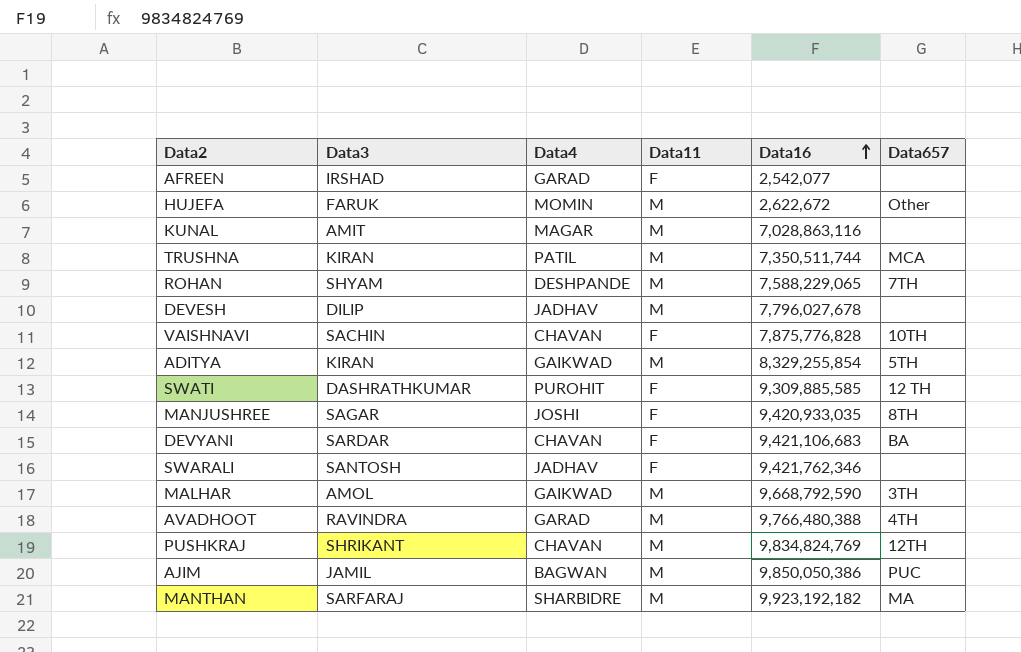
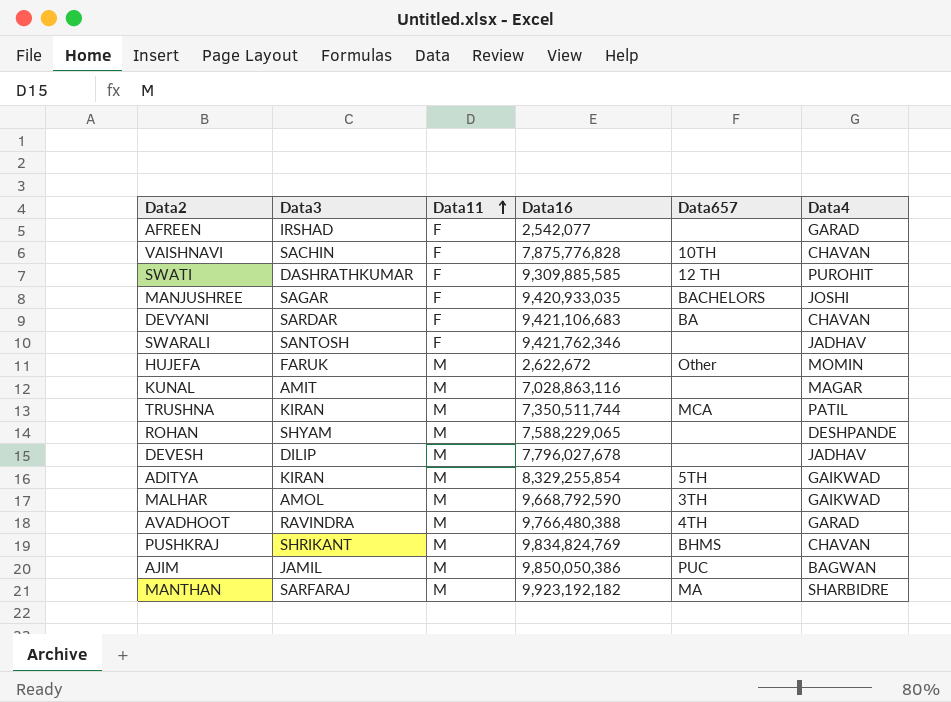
row order: Data16 ascending -> Data11 ascending
column Data4 | position: 3 -> 6
MANJUSHREE | Data657: 8TH -> BACHELORS
ROHAN | Data657: 7TH -> none
PUSHKRAJ | Data657: 12TH -> BHMS

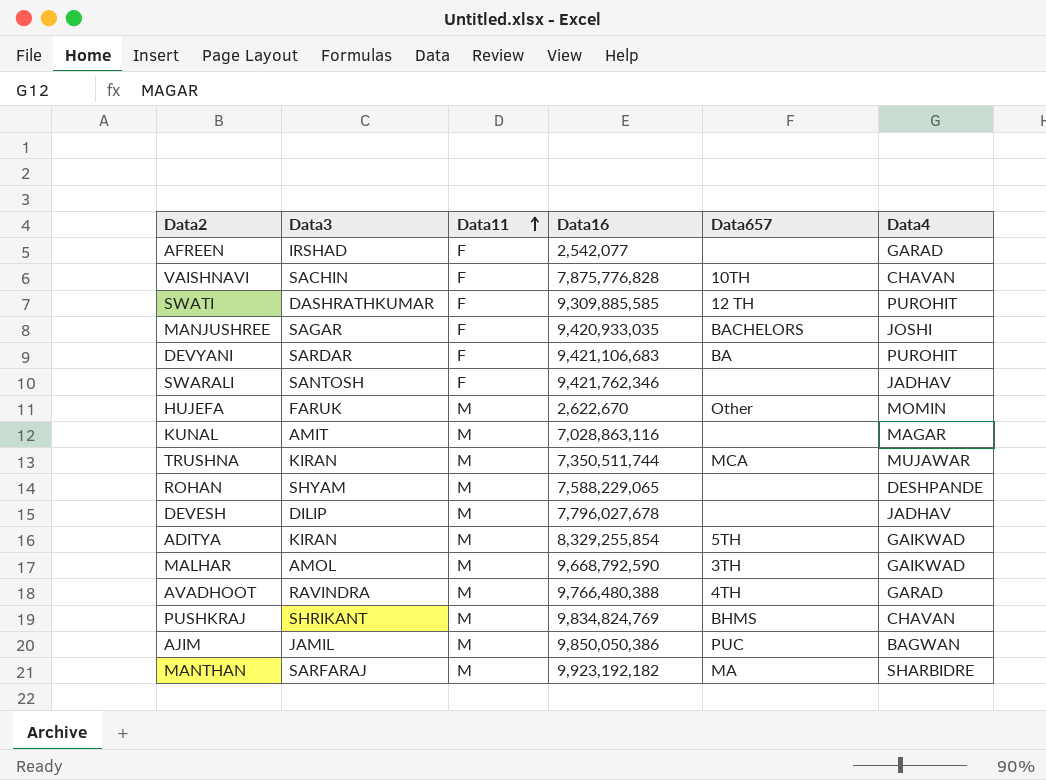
DEVYANI | Data4: CHAVAN -> PUROHIT
HUJEFA | Data16: 2,622,672 -> 2,622,670
TRUSHNA | Data4: PATIL -> MUJAWAR

